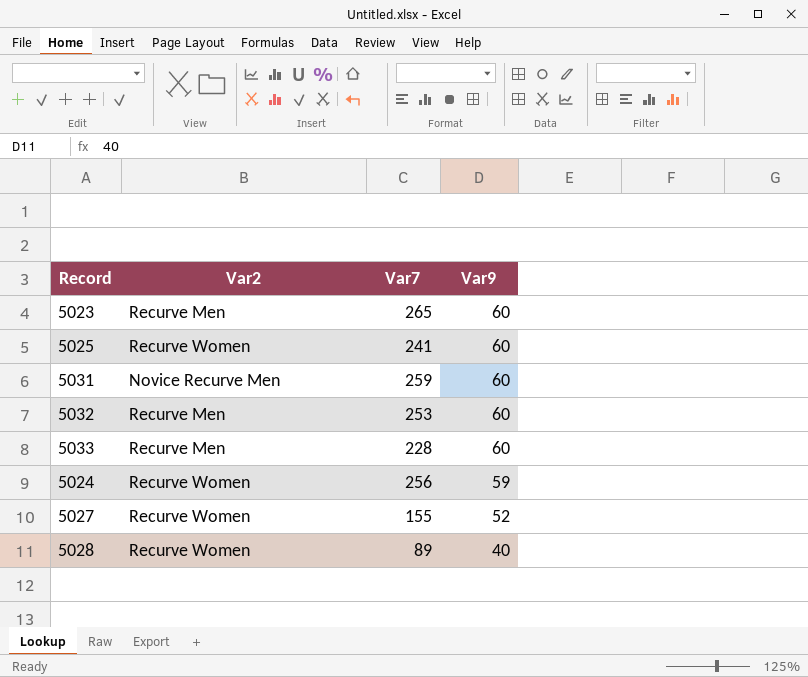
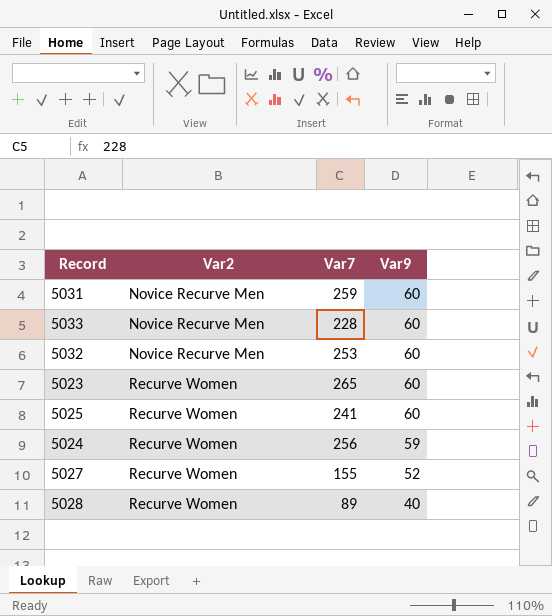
row order: Var9 descending -> Var2 ascending
5033 | Var2: Recurve Men -> Novice Recurve Men
5032 | Var2: Recurve Men -> Novice Recurve Men
5023 | Var2: Recurve Men -> Recurve Women

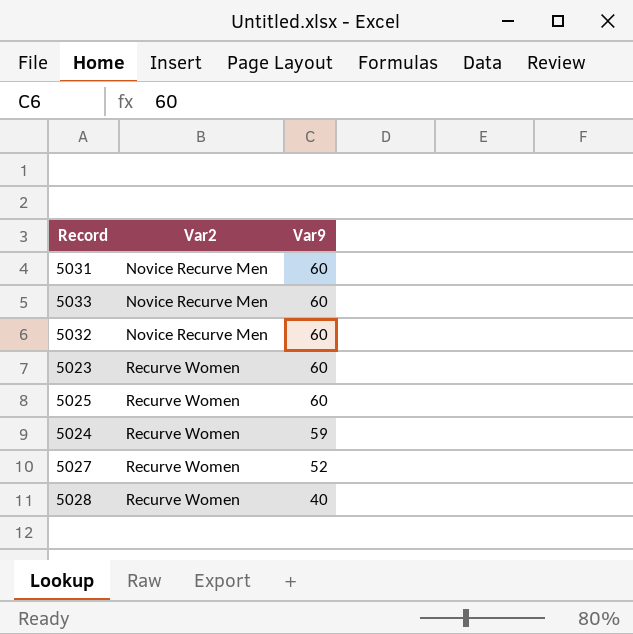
column Var7 | position: 3 -> none

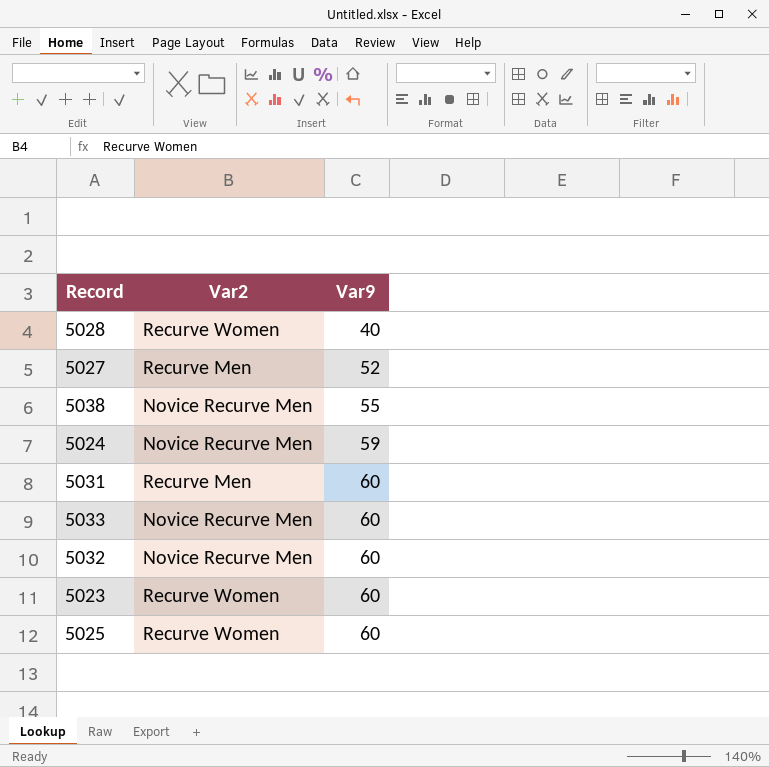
row order: Var2 ascending -> Var9 ascending
5027 | Var2: Recurve Women -> Recurve Men
row 5038: none -> Novice Recurve Men | 55
5024 | Var2: Recurve Women -> Novice Recurve Men
5031 | Var2: Novice Recurve Men -> Recurve Men

